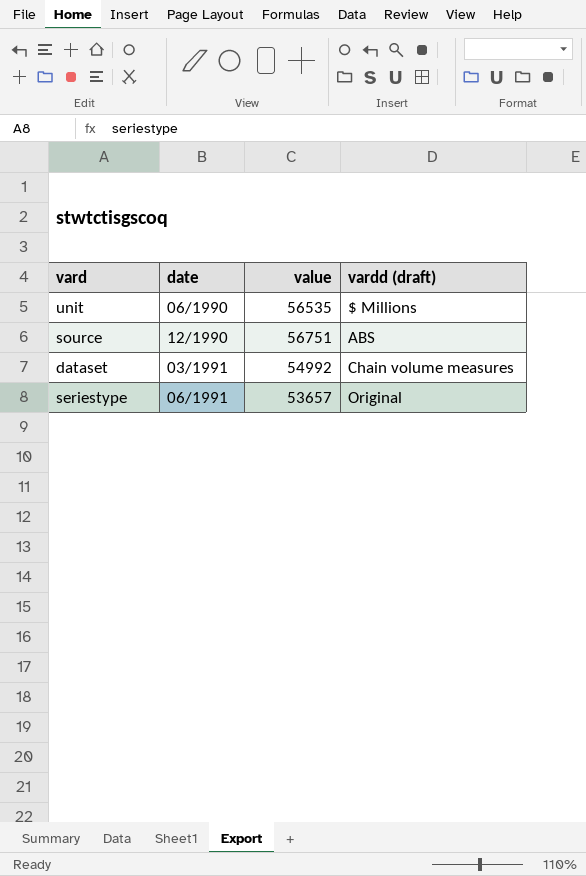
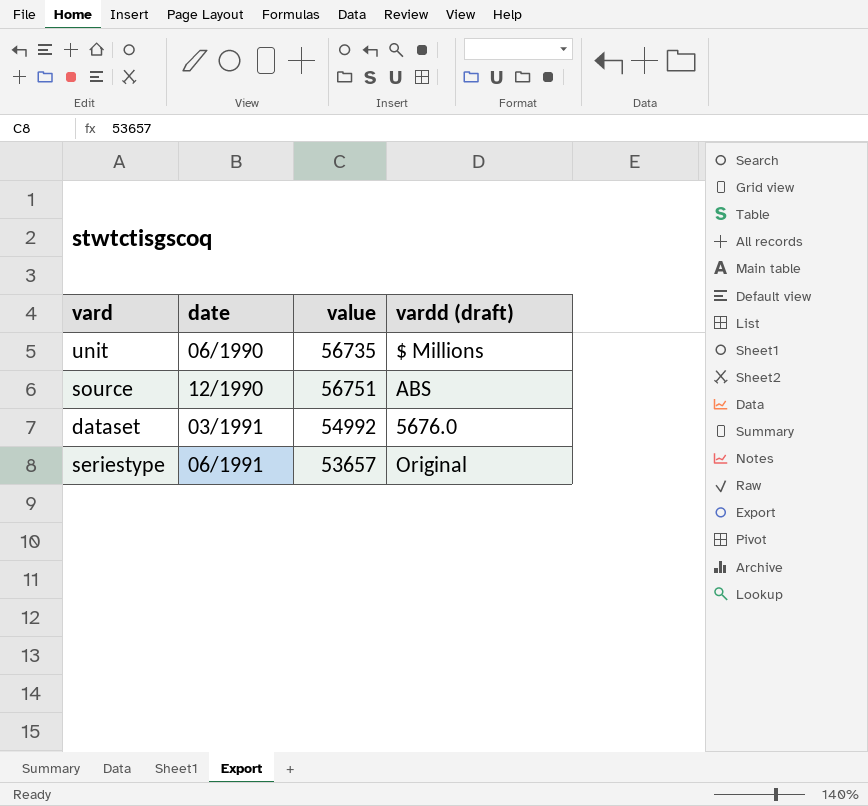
unit | value: 56535 -> 56735
dataset | vardd (draft): Chain volume measures -> 5676.0

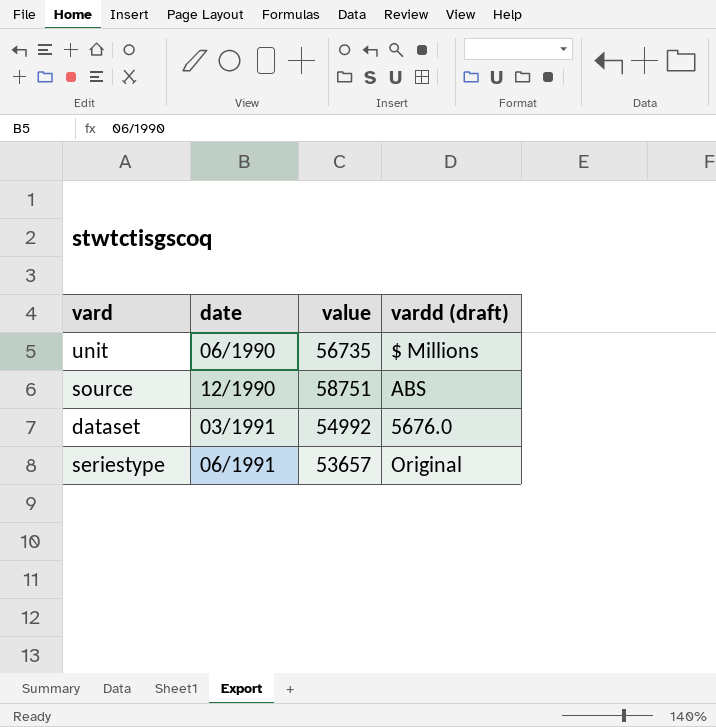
source | value: 56751 -> 58751

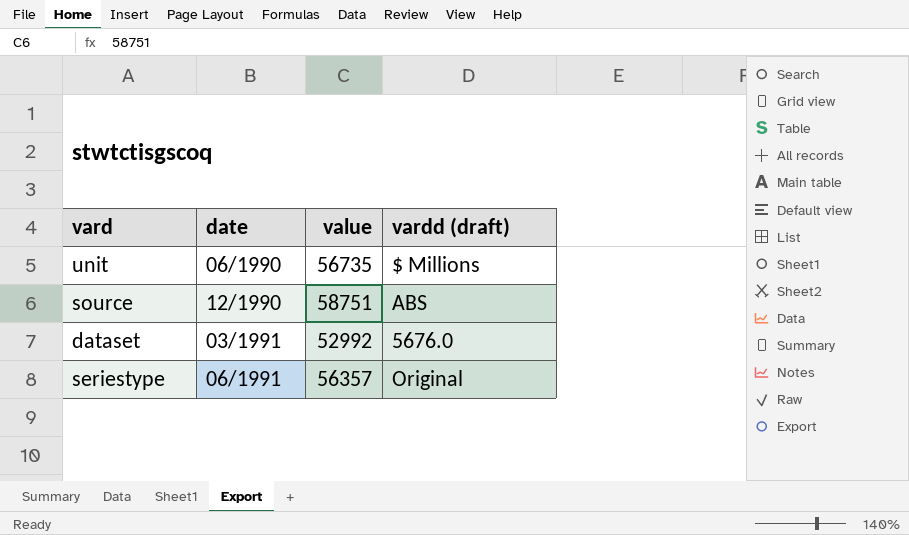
dataset | value: 54992 -> 52992
seriestype | value: 53657 -> 56357

